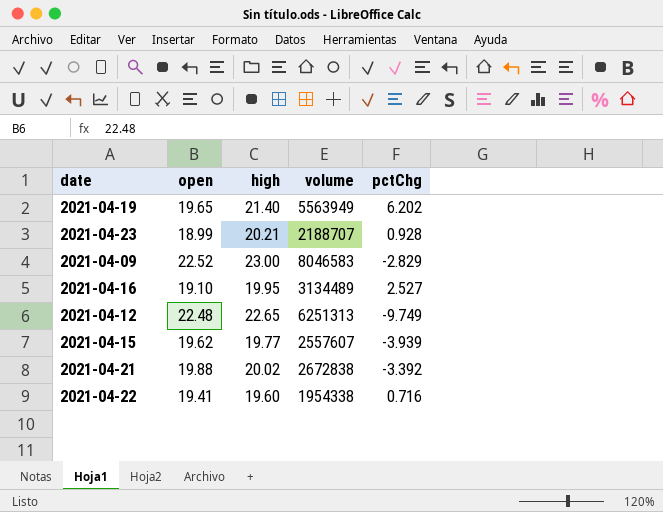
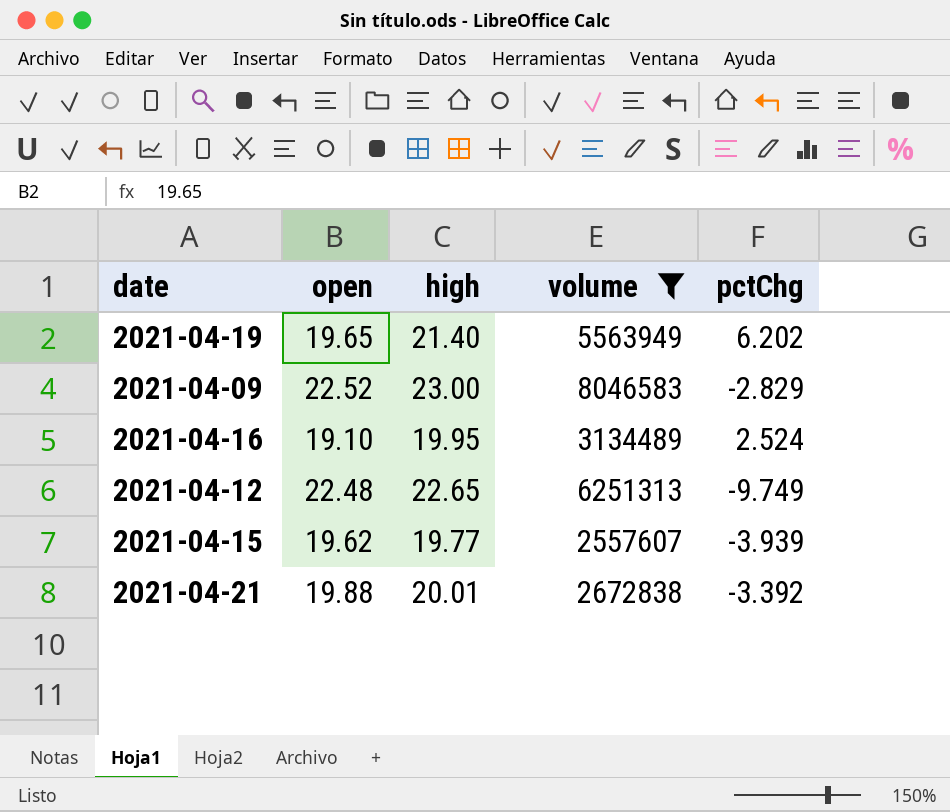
filter: none -> volume >= 2557607
2021-04-16 | pctChg: 2.527 -> 2.524
2021-04-21 | high: 20.02 -> 20.01

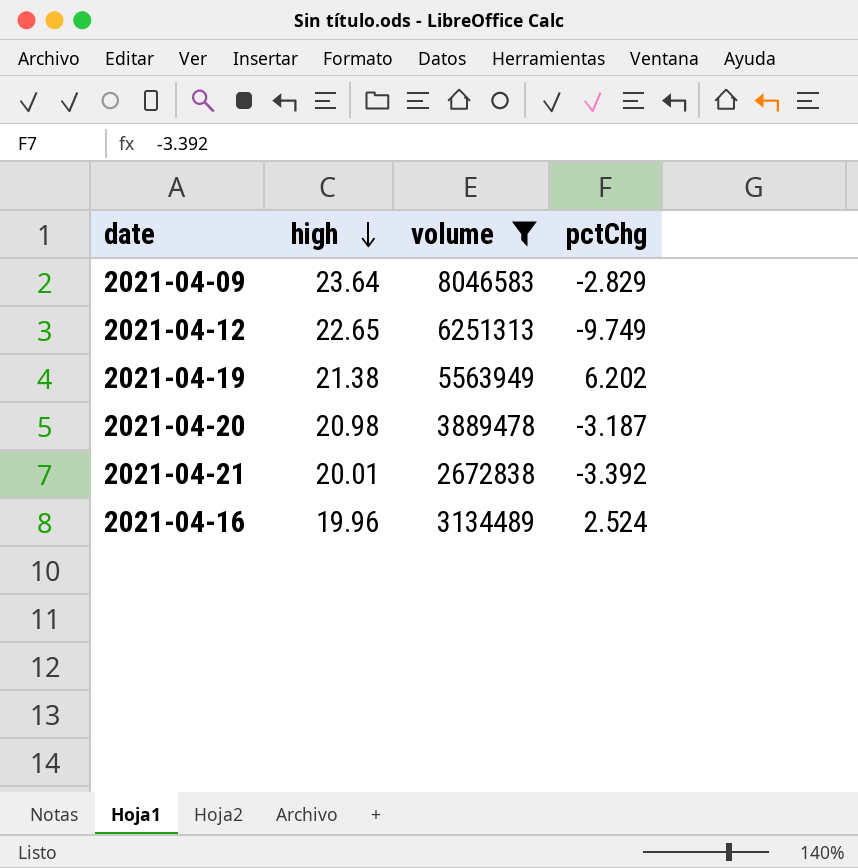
row order: none -> high descending
column open | position: 2 -> none
row 2021-04-15: 19.62 | 19.77 | 2557607 | -3.939 -> none
2021-04-09 | high: 23.00 -> 23.64
2021-04-19 | high: 21.40 -> 21.38
row 2021-04-20: none -> 20.98 | 3889478 | -3.187
2021-04-16 | high: 19.95 -> 19.96

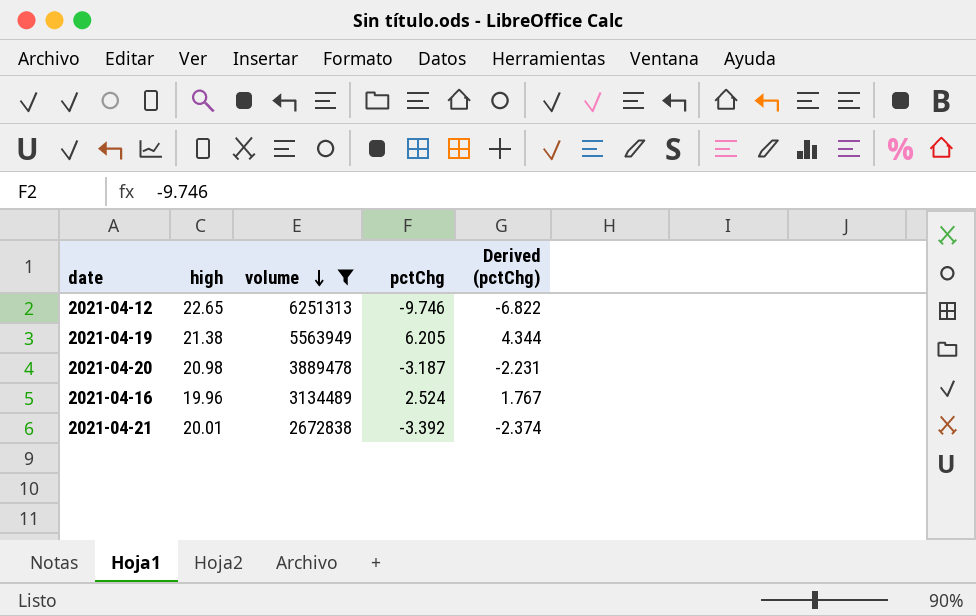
row order: high descending -> volume descending
column Derived (pctChg) | formula: none -> [pctChg] * 0.7
row 2021-04-09: 23.64 | 8046583 | -2.829 -> none
2021-04-12 | pctChg: -9.749 -> -9.746
2021-04-19 | pctChg: 6.202 -> 6.205

